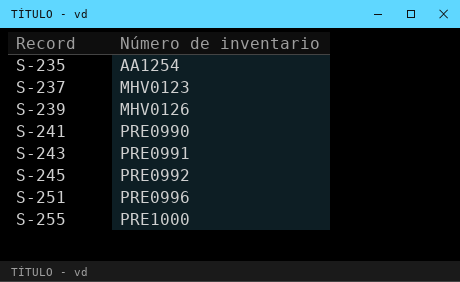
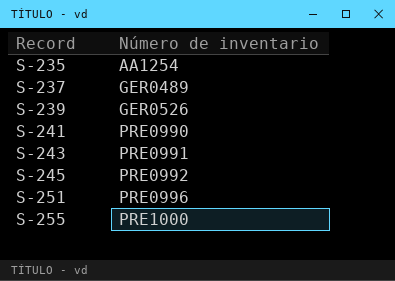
S-237 | Número de inventario: MHV0123 -> GER0489
S-239 | Número de inventario: MHV0126 -> GER0526

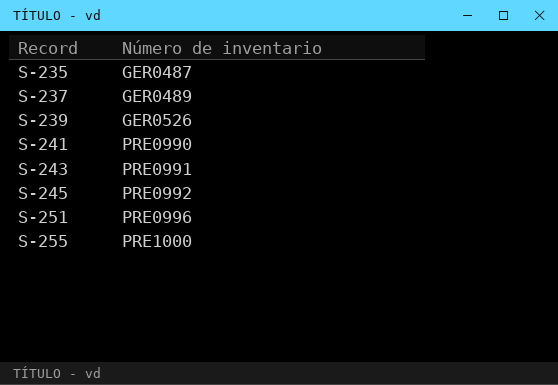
S-235 | Número de inventario: AA1254 -> GER0487

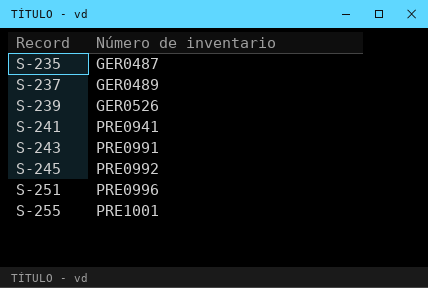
S-241 | Número de inventario: PRE0990 -> PRE0941
S-255 | Número de inventario: PRE1000 -> PRE1001

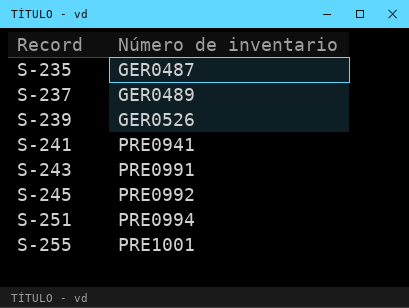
S-251 | Número de inventario: PRE0996 -> PRE0994

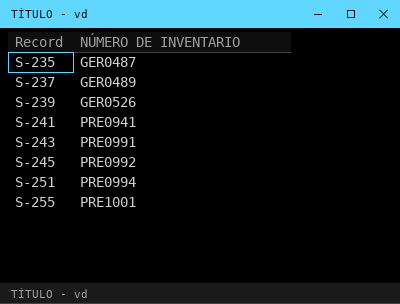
column name: Número de inventario -> NÚMERO DE INVENTARIO

